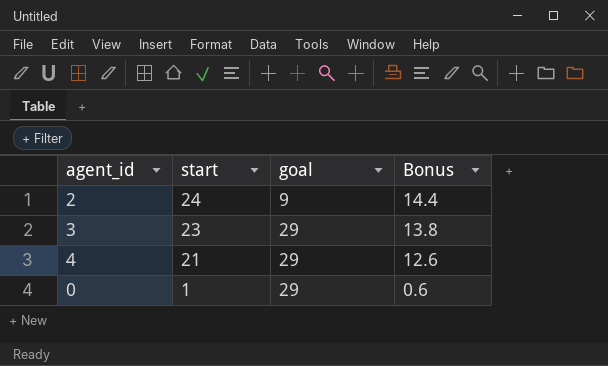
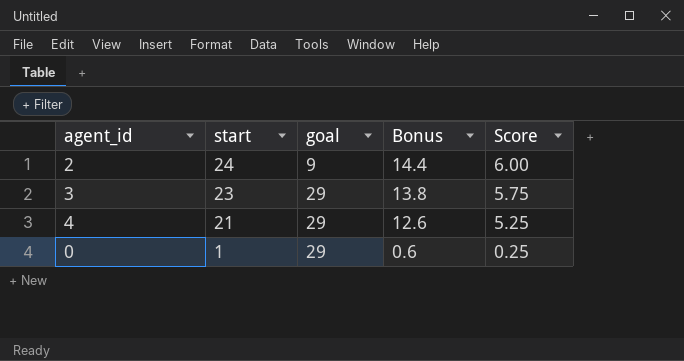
column Score | formula: none -> [start] * 0.25

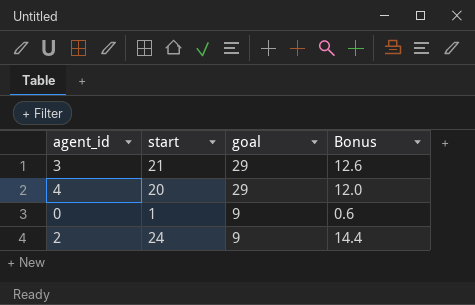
row order: start descending -> goal descending
column Score | formula: [start] * 0.25 -> none
3 | start: 23 -> 21
3 | Bonus: 13.8 -> 12.6
4 | start: 21 -> 20
4 | Bonus: 12.6 -> 12.0
0 | goal: 29 -> 9

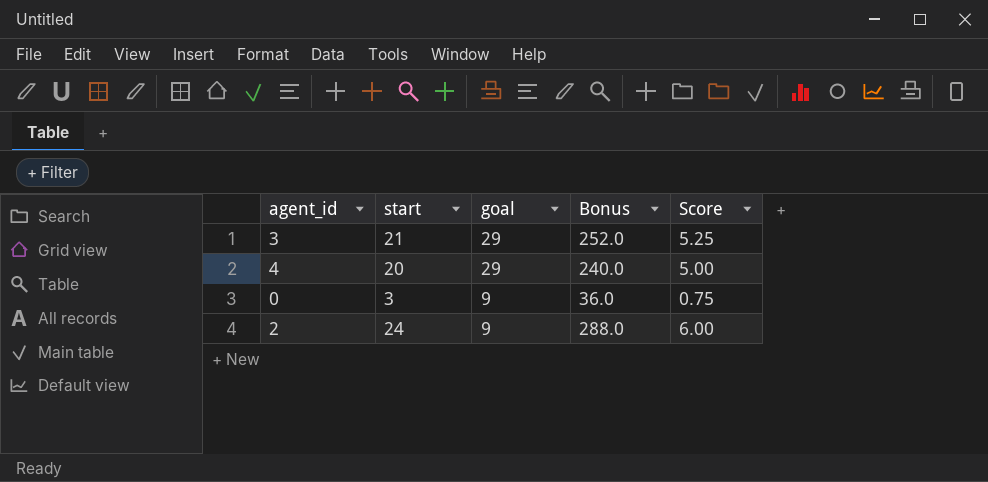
column Bonus | formula: [start] * 0.6 -> [start] * 12
column Score | formula: none -> [start] * 0.25
0 | start: 1 -> 3

